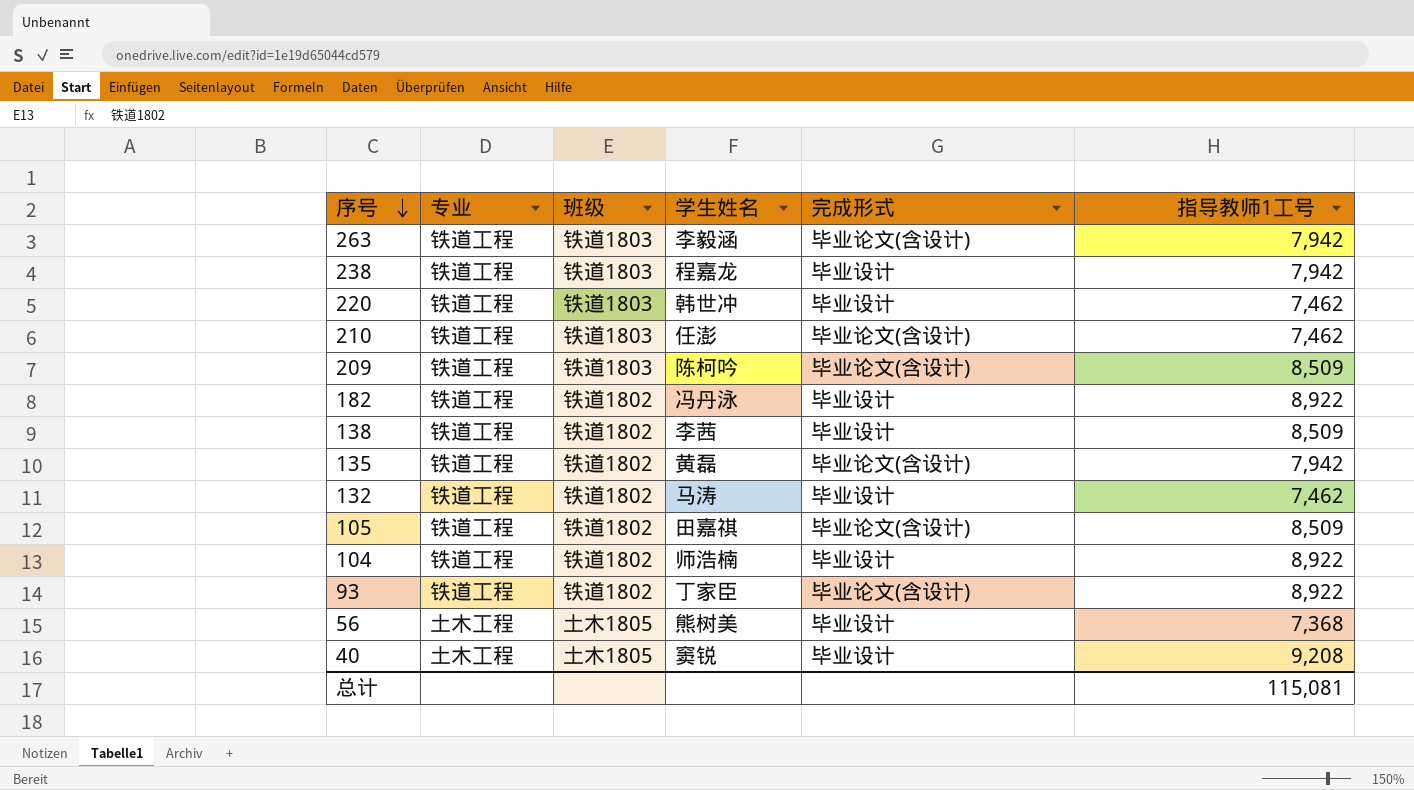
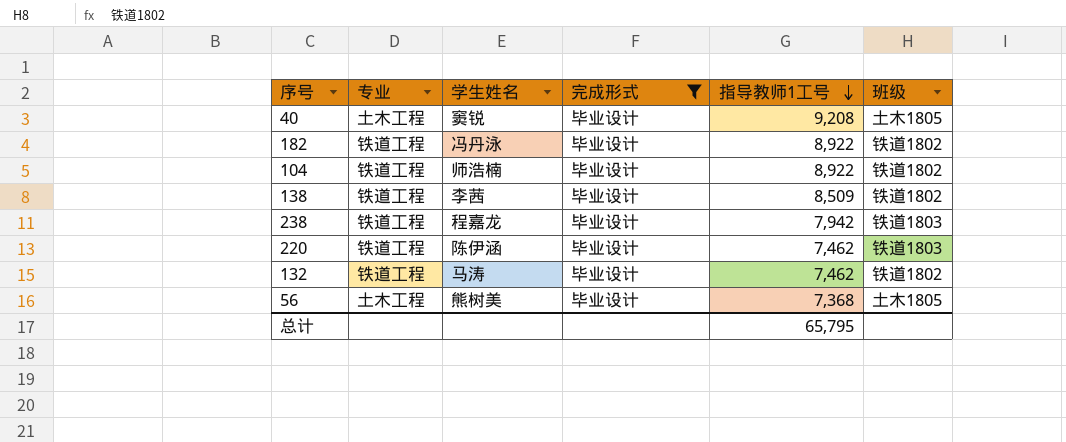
filter: none -> 完成形式 = 毕业设计
row order: 序号 descending -> 指导教师1工号 descending
column 班级 | position: 3 -> 6
220 | 学生姓名: 韩世冲 -> 陈伊涵
总计 | 指导教师1工号: 115,081 -> 65,795

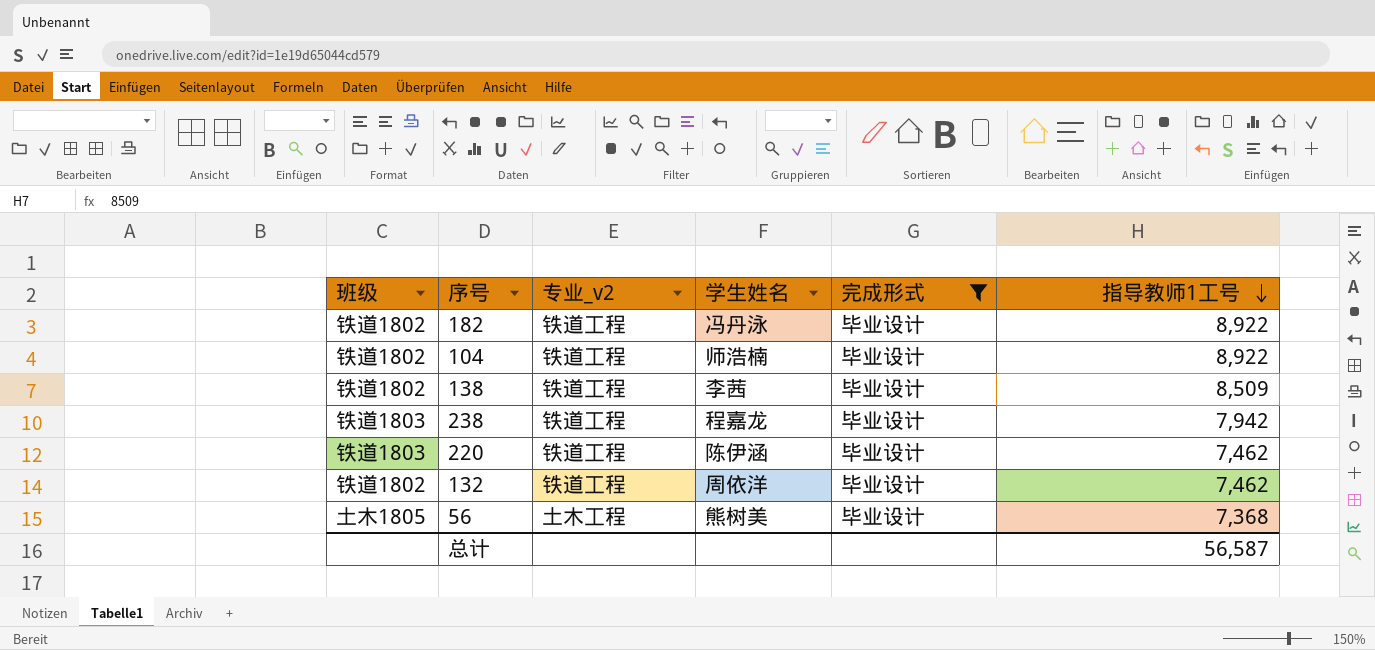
column 班级 | position: 6 -> 1
column name: 专业 -> 专业_v2
row 40: 土木工程 | 窦锐 | 毕业设计 | 9,208 | 土木1805 -> none
132 | 学生姓名: 马涛 -> 周依洋
总计 | 指导教师1工号: 65,795 -> 56,587

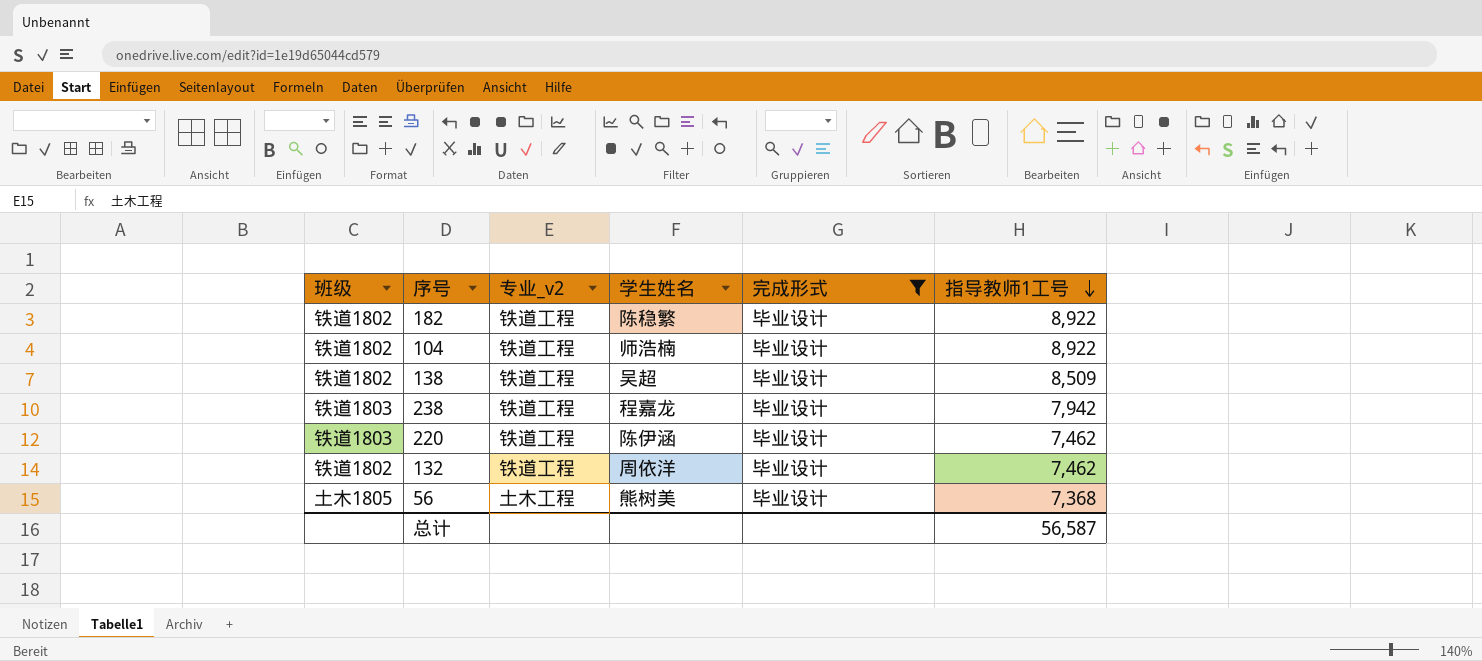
182 | 学生姓名: 冯丹泳 -> 陈稳繁
138 | 学生姓名: 李茜 -> 吴超

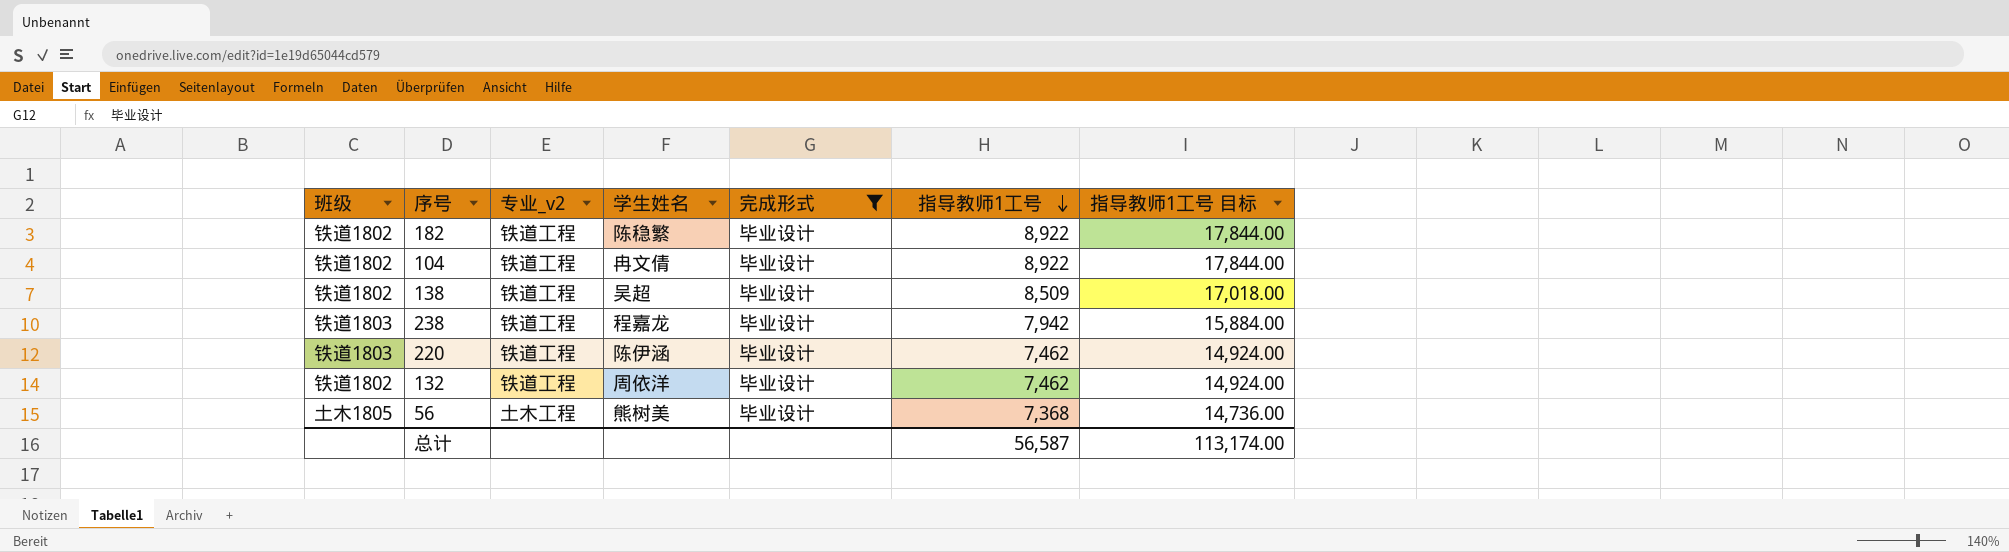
column 指导教师1工号 目标 | formula: none -> [指导教师1工号] * 2
104 | 学生姓名: 师浩楠 -> 冉文倩

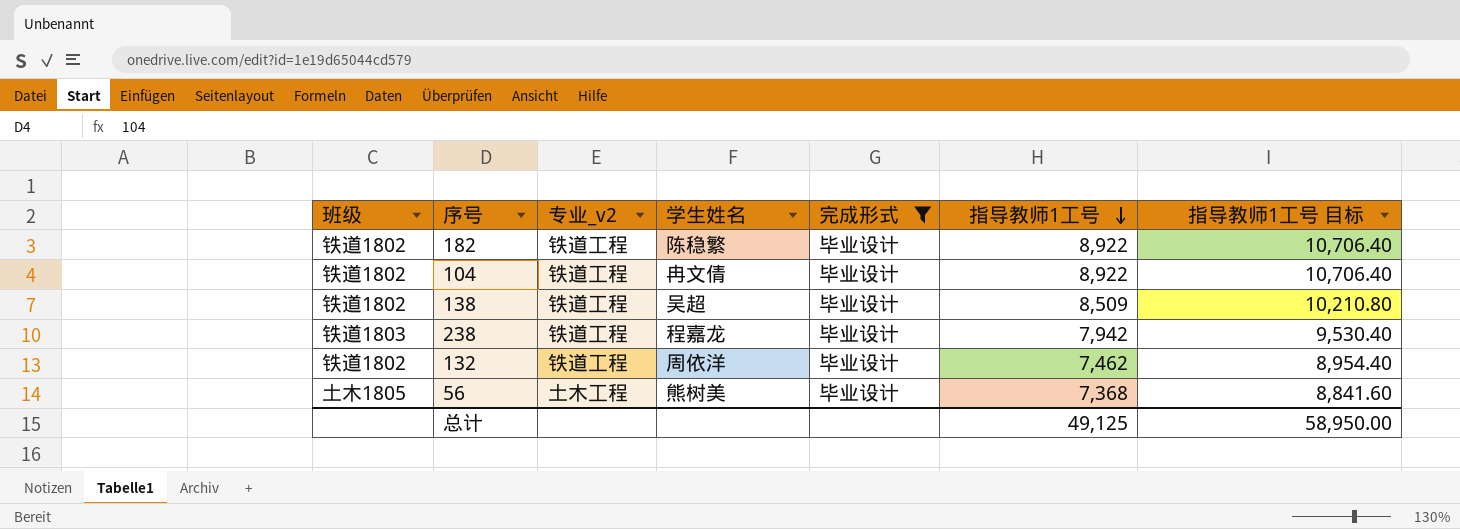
column 指导教师1工号 目标 | formula: [指导教师1工号] * 2 -> [指导教师1工号] * 1.2
row 220: 铁道1803 | 铁道工程 | 陈伊涵 | 毕业设计 | 7,462 | 14,924.00 -> none
总计 | 指导教师1工号: 56,587 -> 49,125
总计 | 指导教师1工号 目标: 113,174.00 -> 58,950.00

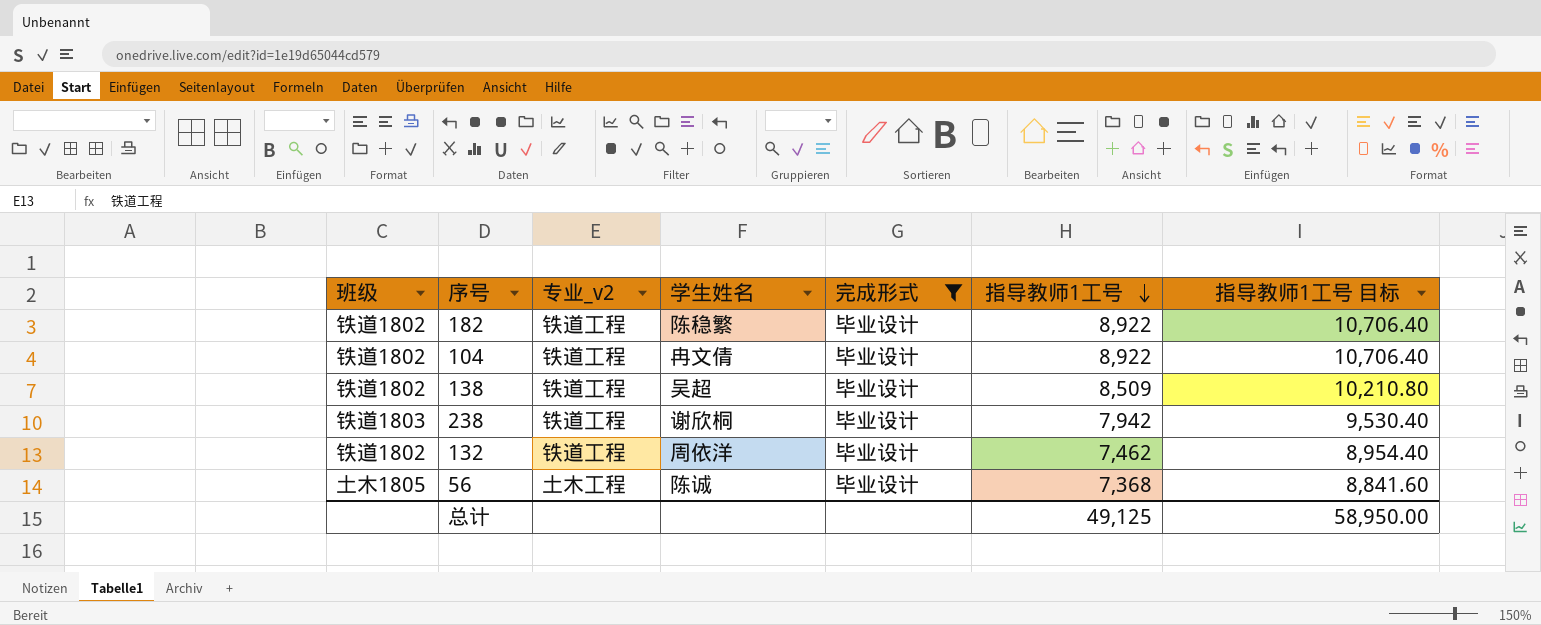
238 | 学生姓名: 程嘉龙 -> 谢欣桐
56 | 学生姓名: 熊树美 -> 陈诚

